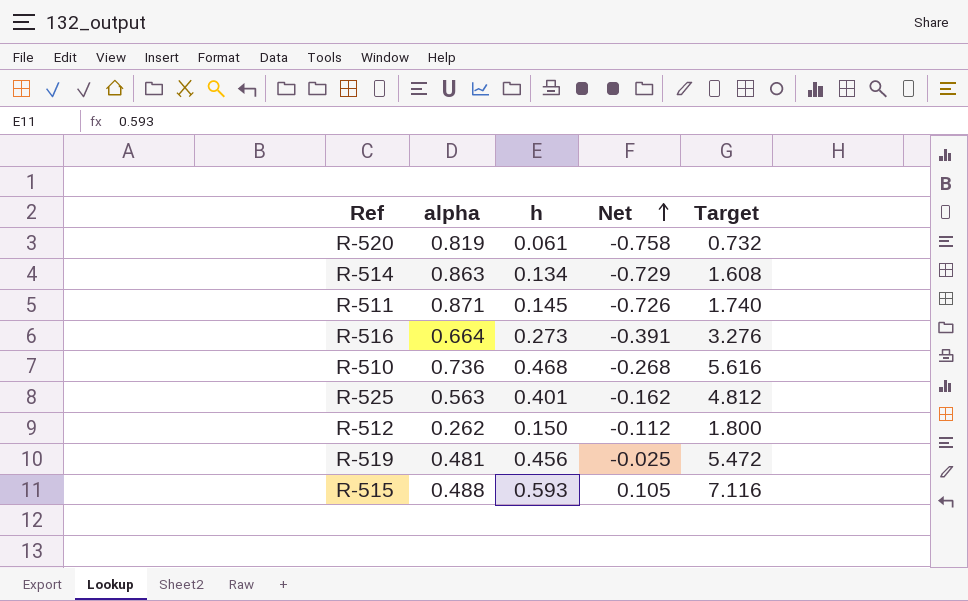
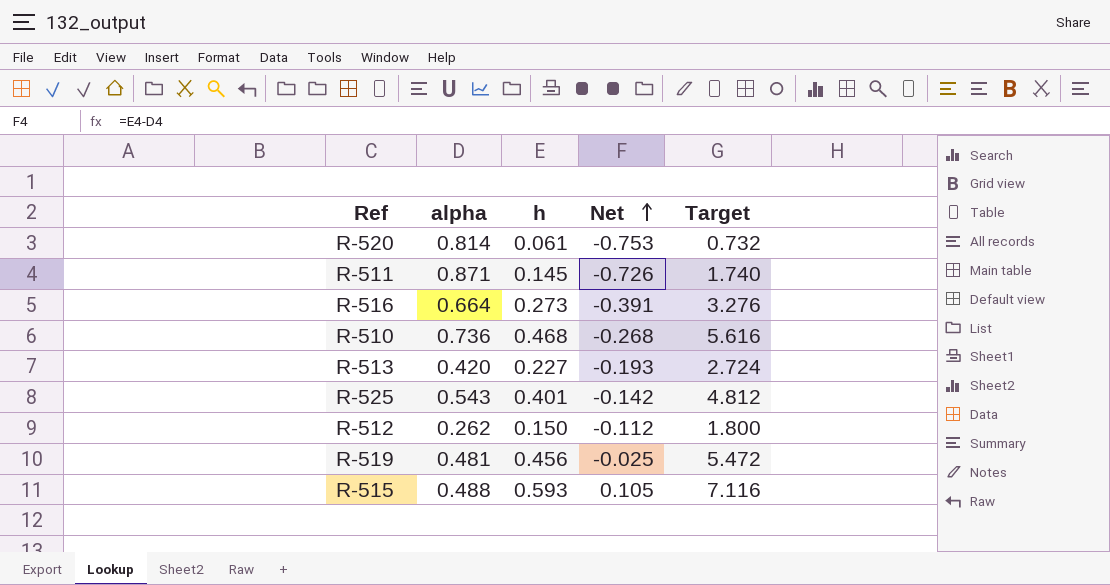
row R-514: 0.863 | 0.134 | -0.729 | 1.608 -> none
R-520 | alpha: 0.819 -> 0.814
R-520 | Net: -0.758 -> -0.753
row R-513: none -> 0.420 | 0.227 | -0.193 | 2.724
R-525 | alpha: 0.563 -> 0.543
R-525 | Net: -0.162 -> -0.142

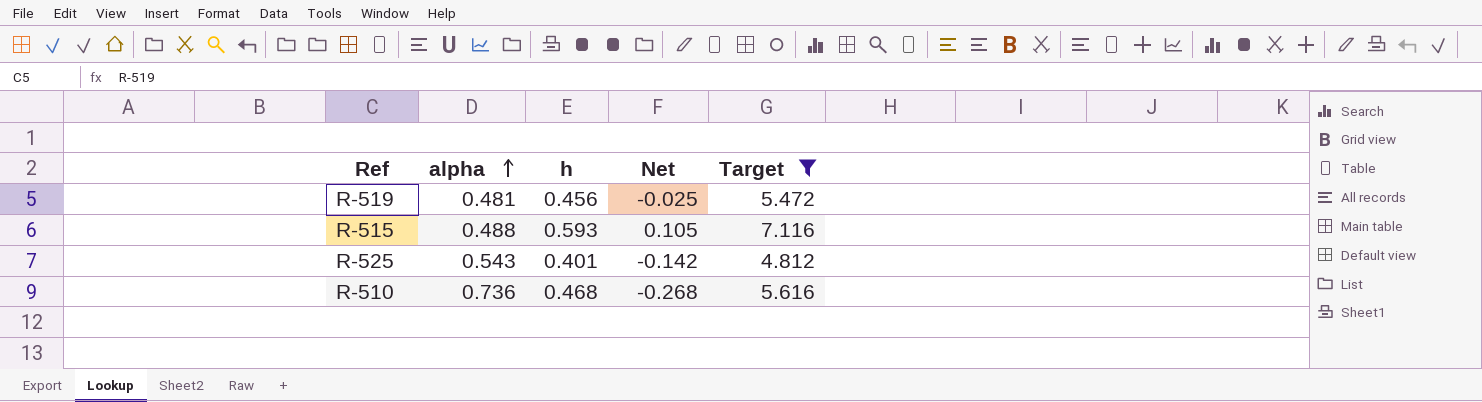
filter: none -> Target >= 4.812
row order: Net ascending -> alpha ascending

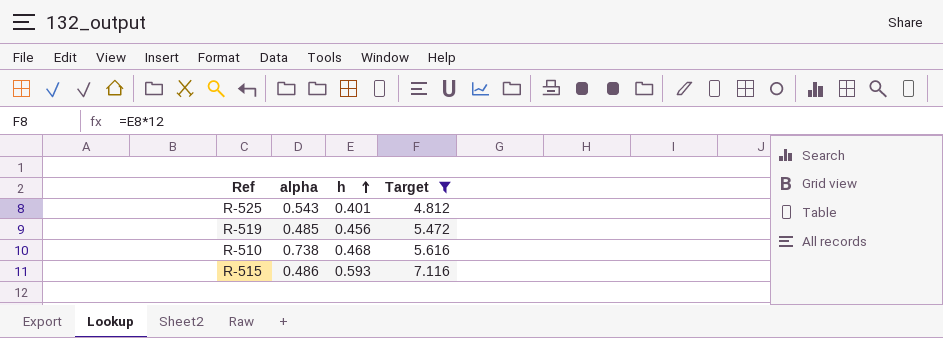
row order: alpha ascending -> h ascending
column Net | formula: [h] - [alpha] -> none
R-519 | alpha: 0.481 -> 0.485
R-510 | alpha: 0.736 -> 0.738
R-515 | alpha: 0.488 -> 0.486

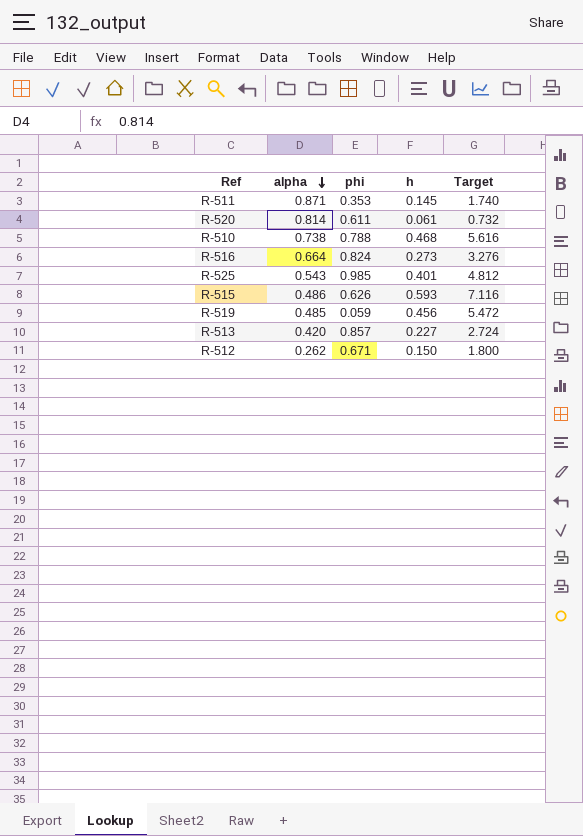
filter: Target >= 4.812 -> none
row order: h ascending -> alpha descending
column phi | position: none -> 3

